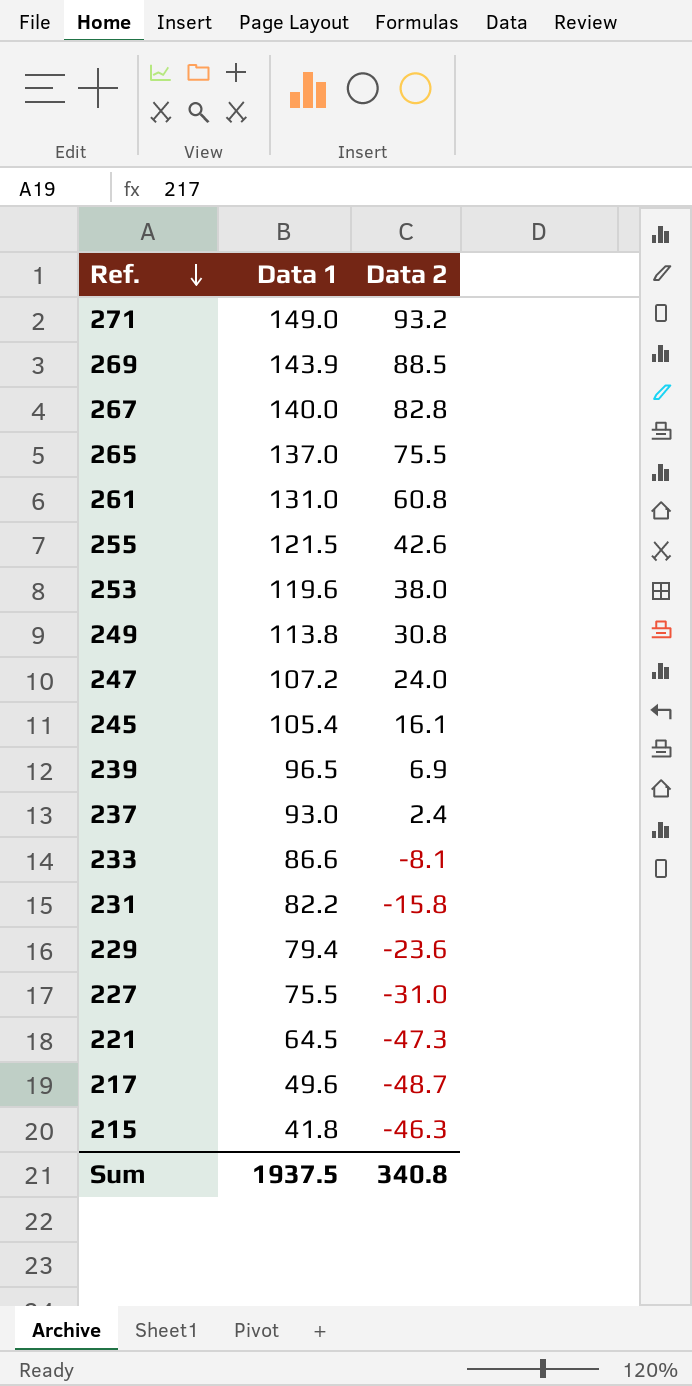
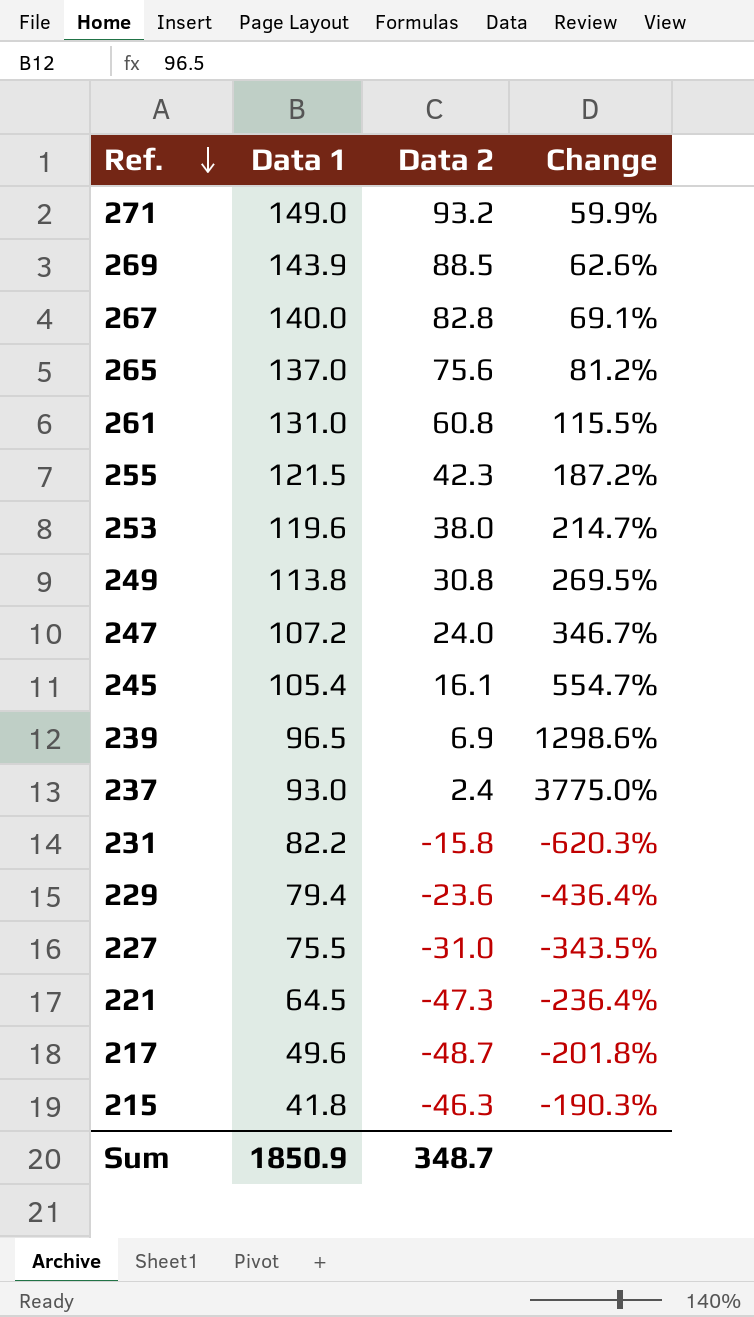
column Change | formula: none -> ([Data 1] - [Data 2]) / [Data 2]
row 233: 86.6 | -8.1 -> none
265 | Data 2: 75.5 -> 75.6
255 | Data 2: 42.6 -> 42.3
Sum | Data 1: 1937.5 -> 1850.9
Sum | Data 2: 340.8 -> 348.7

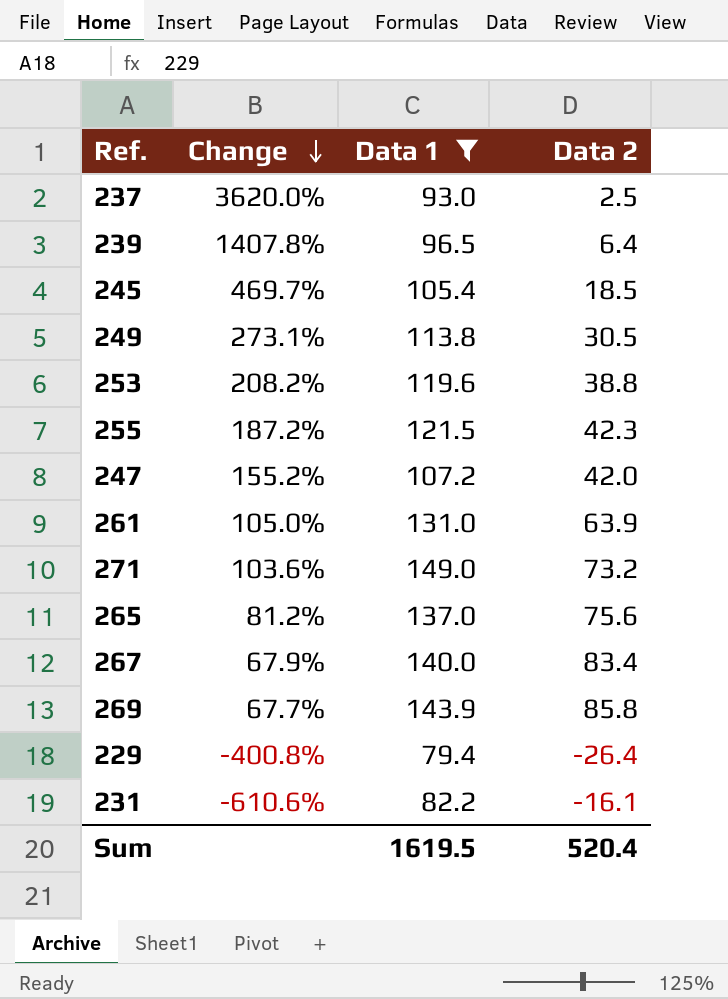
filter: none -> Data 1 >= 79.4
row order: Ref. descending -> Change descending
column Change | position: 4 -> 2
237 | Change: 3775.0% -> 3620.0%
237 | Data 2: 2.4 -> 2.5
239 | Change: 1298.6% -> 1407.8%
239 | Data 2: 6.9 -> 6.4
245 | Change: 554.7% -> 469.7%
245 | Data 2: 16.1 -> 18.5
249 | Change: 269.5% -> 273.1%
249 | Data 2: 30.8 -> 30.5
253 | Change: 214.7% -> 208.2%
253 | Data 2: 38.0 -> 38.8
247 | Change: 346.7% -> 155.2%
247 | Data 2: 24.0 -> 42.0
261 | Change: 115.5% -> 105.0%
261 | Data 2: 60.8 -> 63.9
271 | Change: 59.9% -> 103.6%
271 | Data 2: 93.2 -> 73.2
267 | Change: 69.1% -> 67.9%
267 | Data 2: 82.8 -> 83.4
269 | Change: 62.6% -> 67.7%
269 | Data 2: 88.5 -> 85.8
229 | Change: -436.4% -> -400.8%
229 | Data 2: -23.6 -> -26.4
231 | Change: -620.3% -> -610.6%
231 | Data 2: -15.8 -> -16.1
Sum | Data 1: 1850.9 -> 1619.5
Sum | Data 2: 348.7 -> 520.4

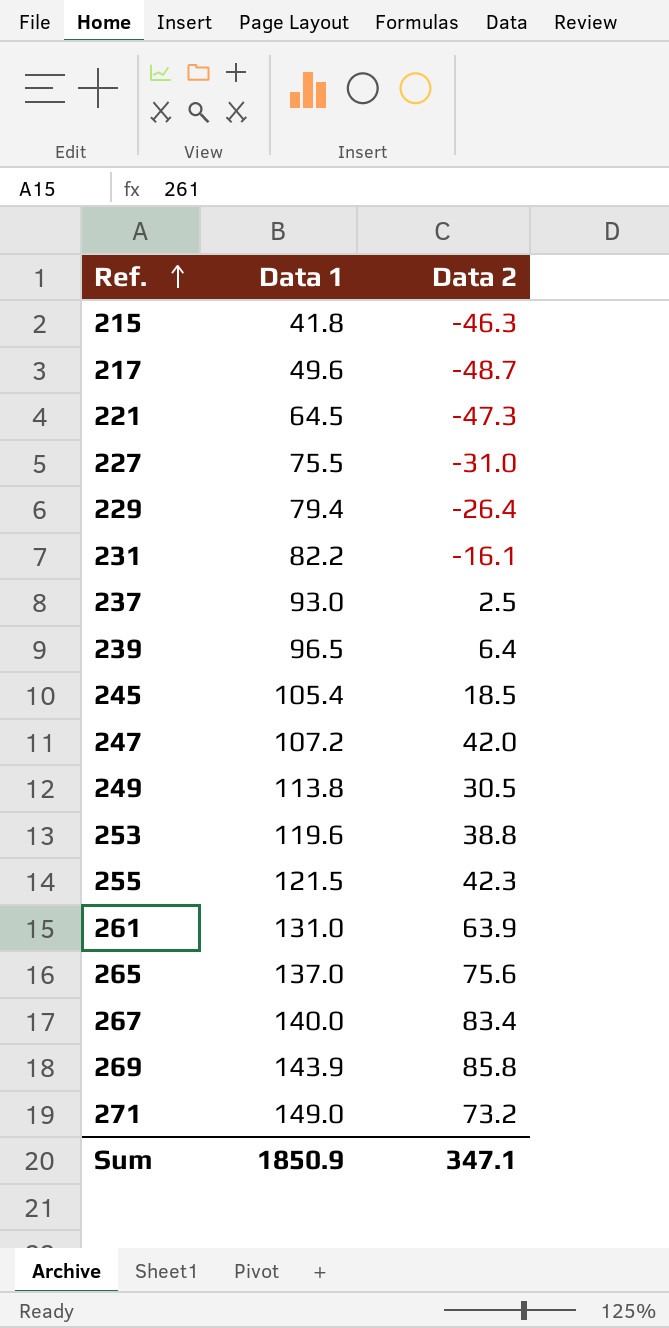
filter: Data 1 >= 79.4 -> none
row order: Change descending -> Ref. ascending
column Change | formula: ([Data 1] - [Data 2]) / [Data 2] -> none
Sum | Data 1: 1619.5 -> 1850.9
Sum | Data 2: 520.4 -> 347.1

